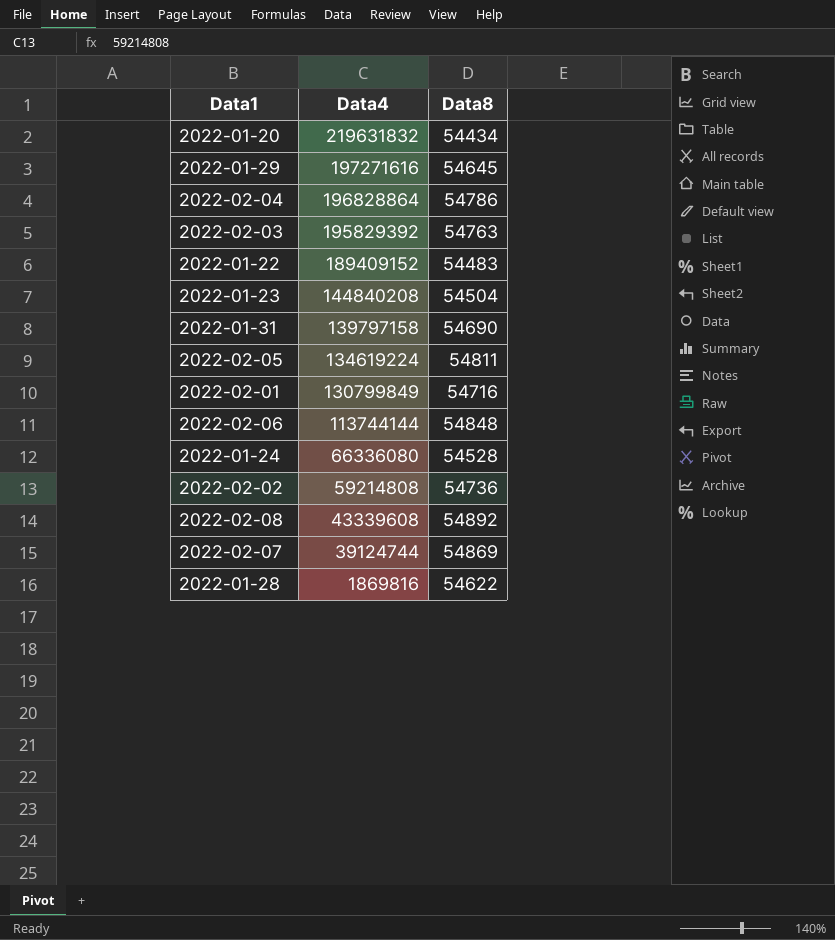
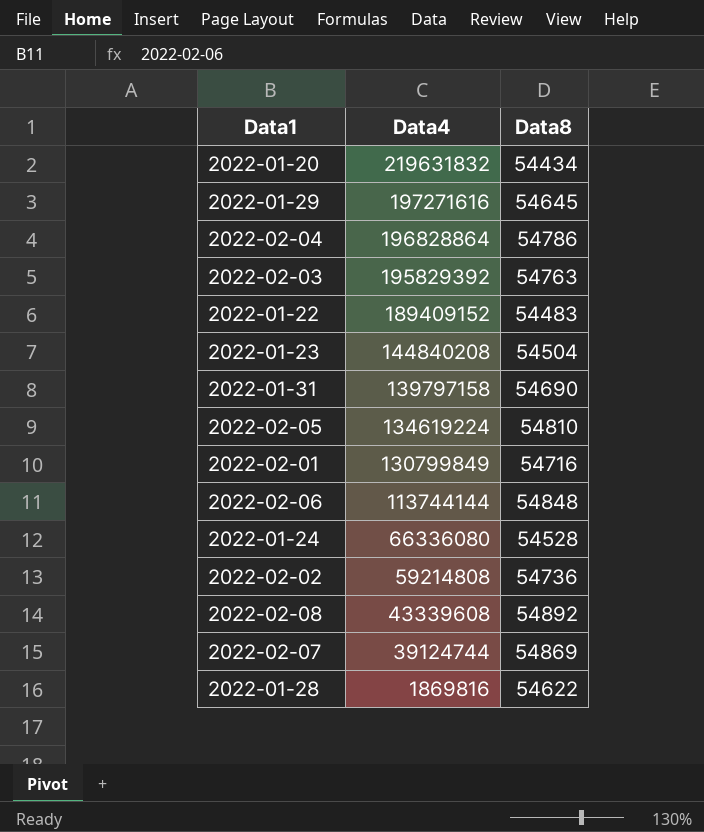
2022-02-05 | Data8: 54811 -> 54810

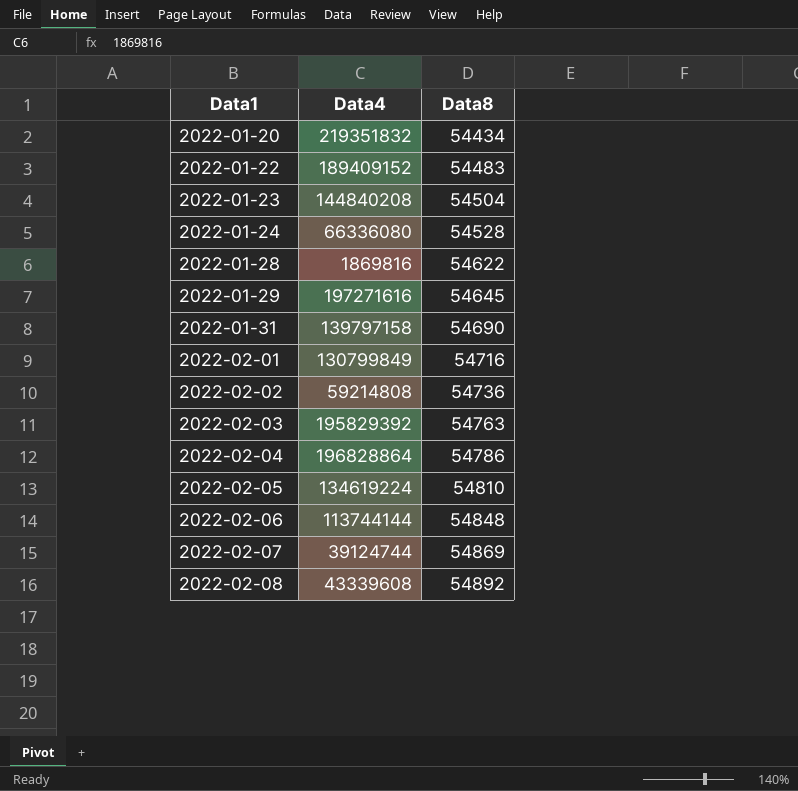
row order: Data4 descending -> Data1 ascending
2022-01-20 | Data4: 219631832 -> 219351832

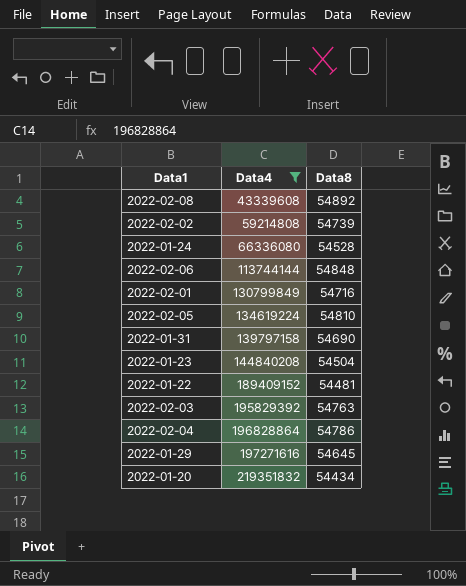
filter: none -> Data4 >= 43339608
row order: Data1 ascending -> Data4 ascending
2022-02-02 | Data8: 54736 -> 54739
2022-01-22 | Data8: 54483 -> 54481

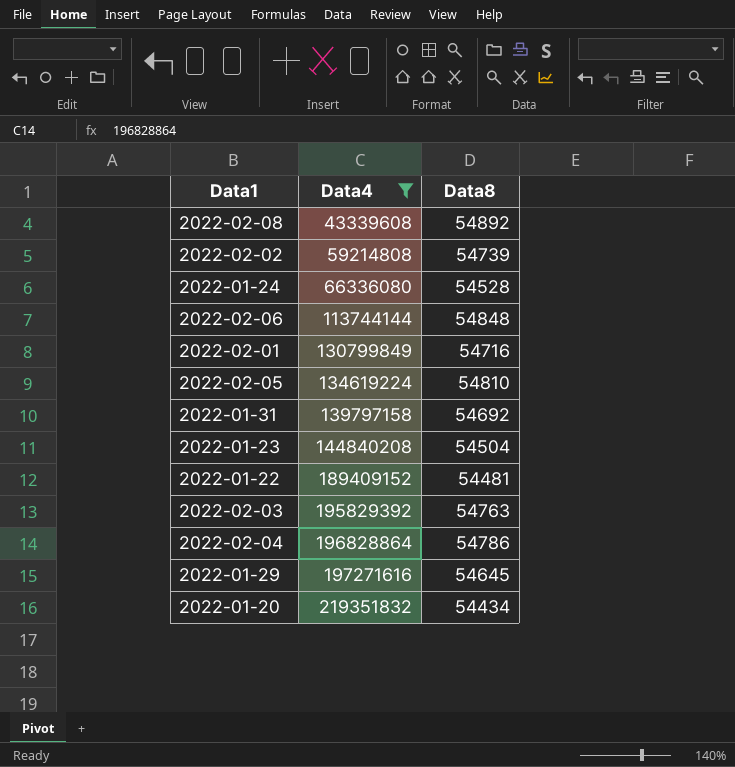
2022-01-31 | Data8: 54690 -> 54692

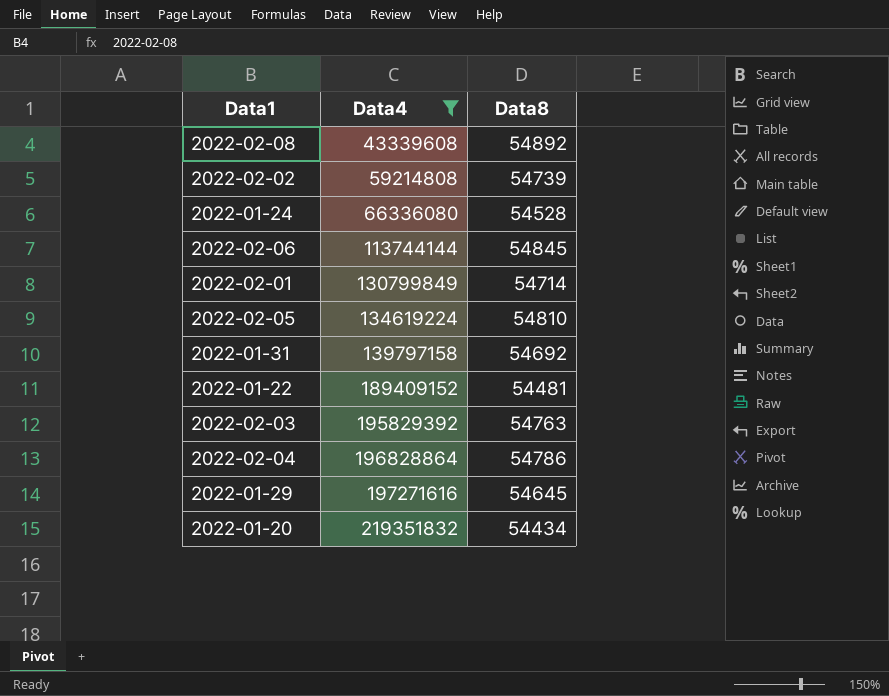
row 2022-01-23: 144840208 | 54504 -> none
2022-02-06 | Data8: 54848 -> 54845
2022-02-01 | Data8: 54716 -> 54714

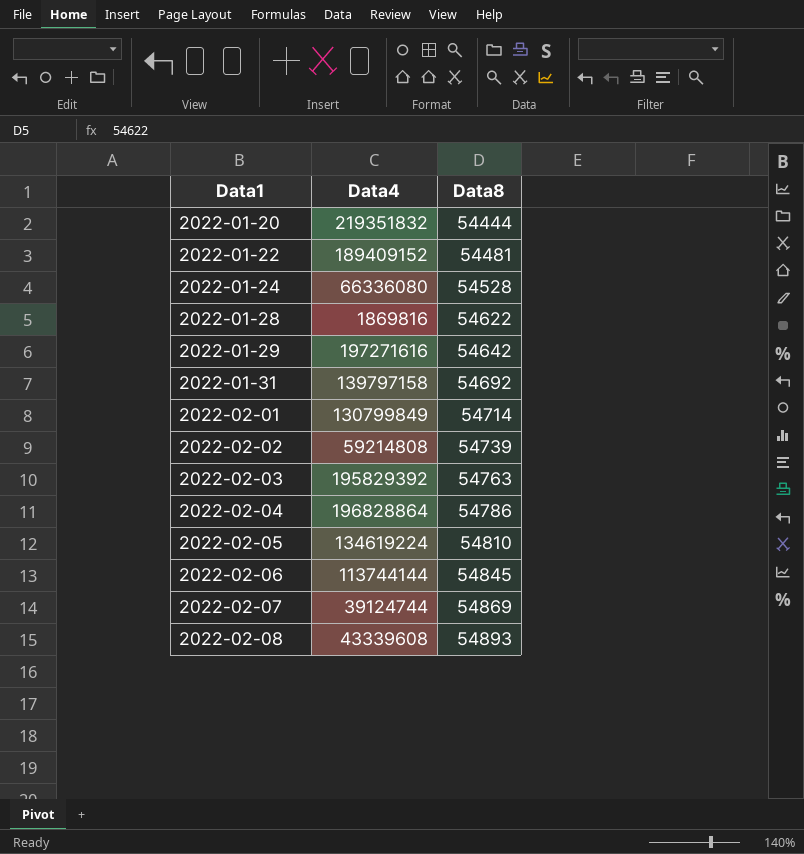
filter: Data4 >= 43339608 -> none
row order: Data4 ascending -> Data1 ascending
2022-01-20 | Data8: 54434 -> 54444
2022-01-29 | Data8: 54645 -> 54642
2022-02-08 | Data8: 54892 -> 54893

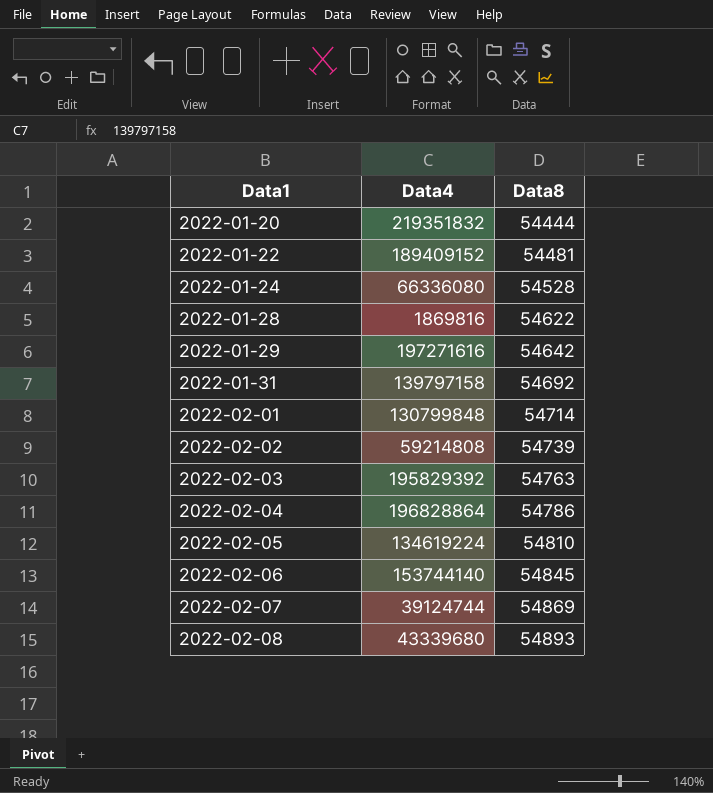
2022-02-01 | Data4: 130799849 -> 130799848
2022-02-06 | Data4: 113744144 -> 153744140
2022-02-08 | Data4: 43339608 -> 43339680

